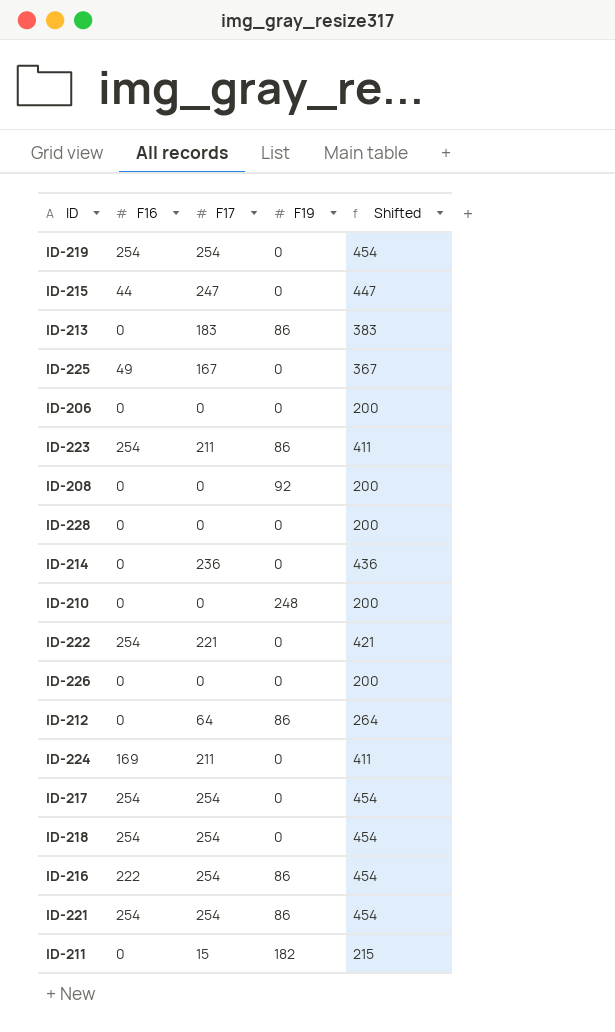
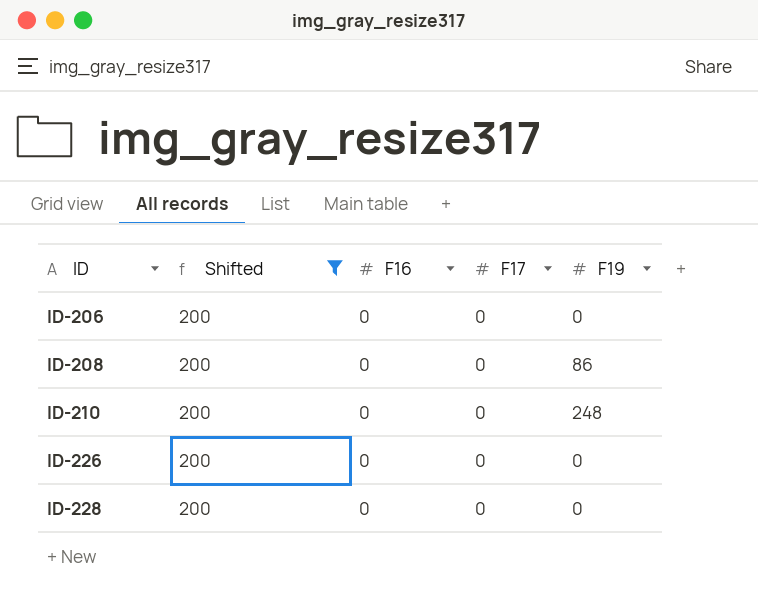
filter: none -> Shifted = 200
row order: none -> ID ascending
column Shifted | position: 5 -> 2
ID-208 | F19: 92 -> 86

